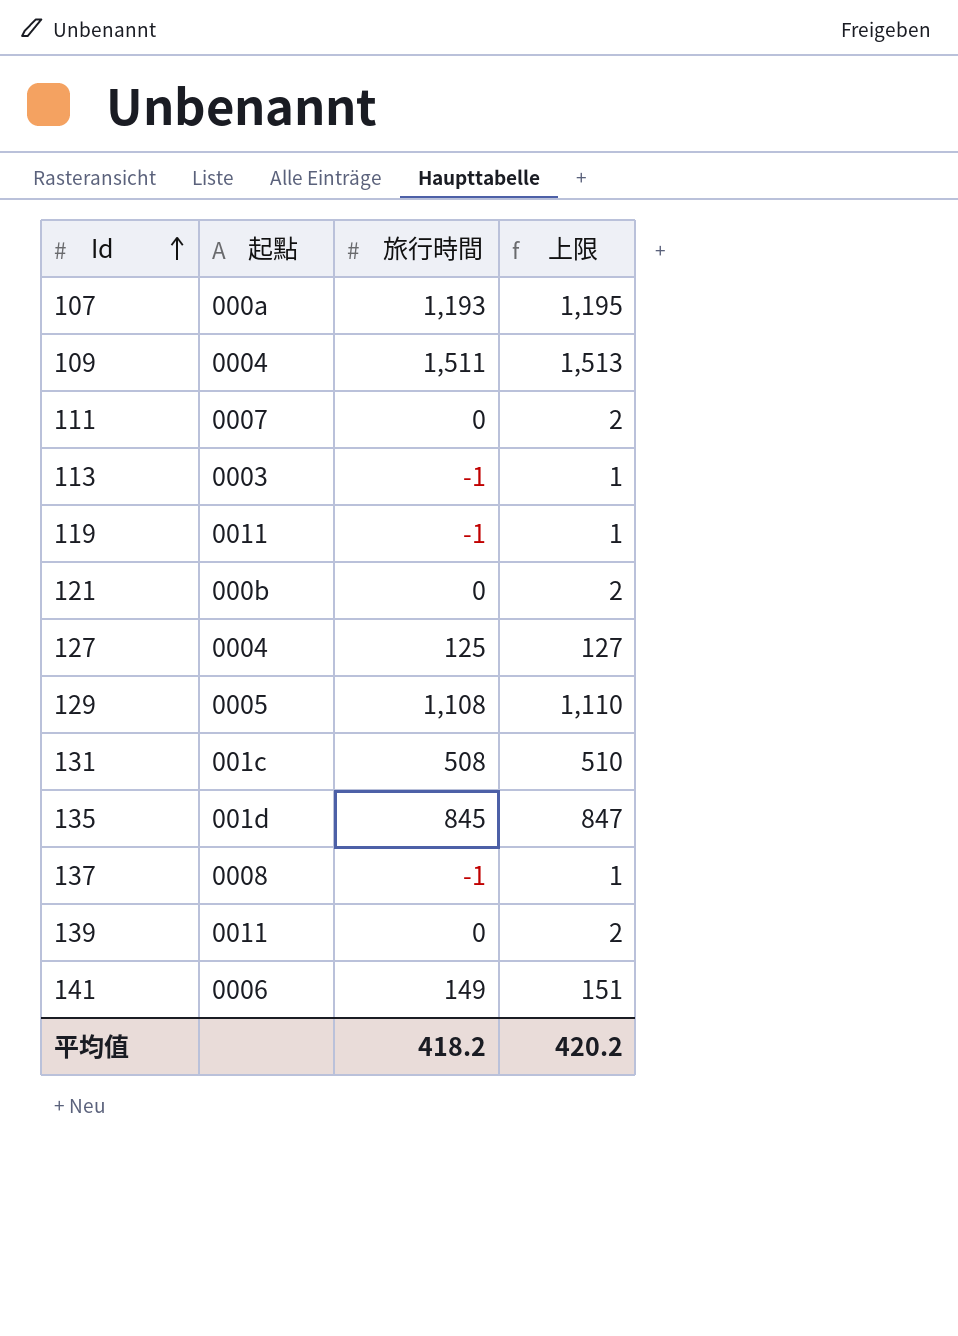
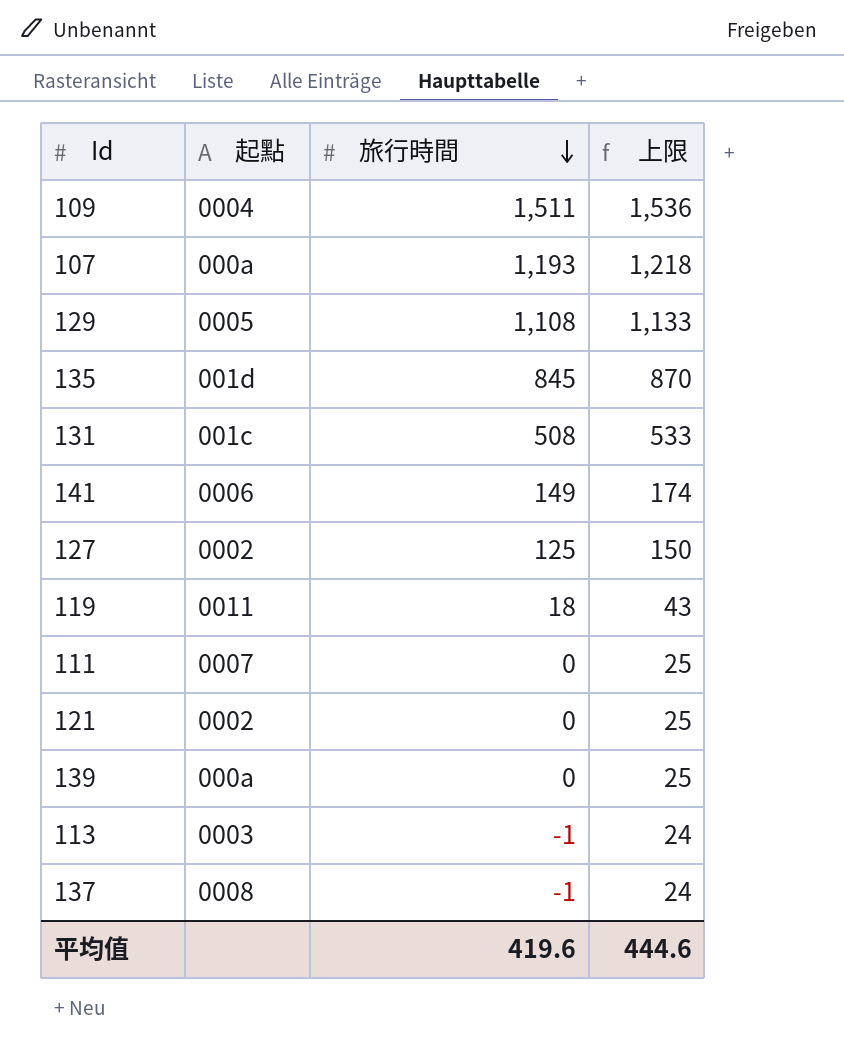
row order: Id ascending -> 旅行時間 descending
column 上限 | formula: [旅行時間] + 2 -> [旅行時間] + 25
127 | 起點: 0004 -> 0002
119 | 旅行時間: -1 -> 18
121 | 起點: 000b -> 0002
139 | 起點: 0011 -> 000a
平均值 | 旅行時間: 418.2 -> 419.6
平均值 | 上限: 420.2 -> 444.6

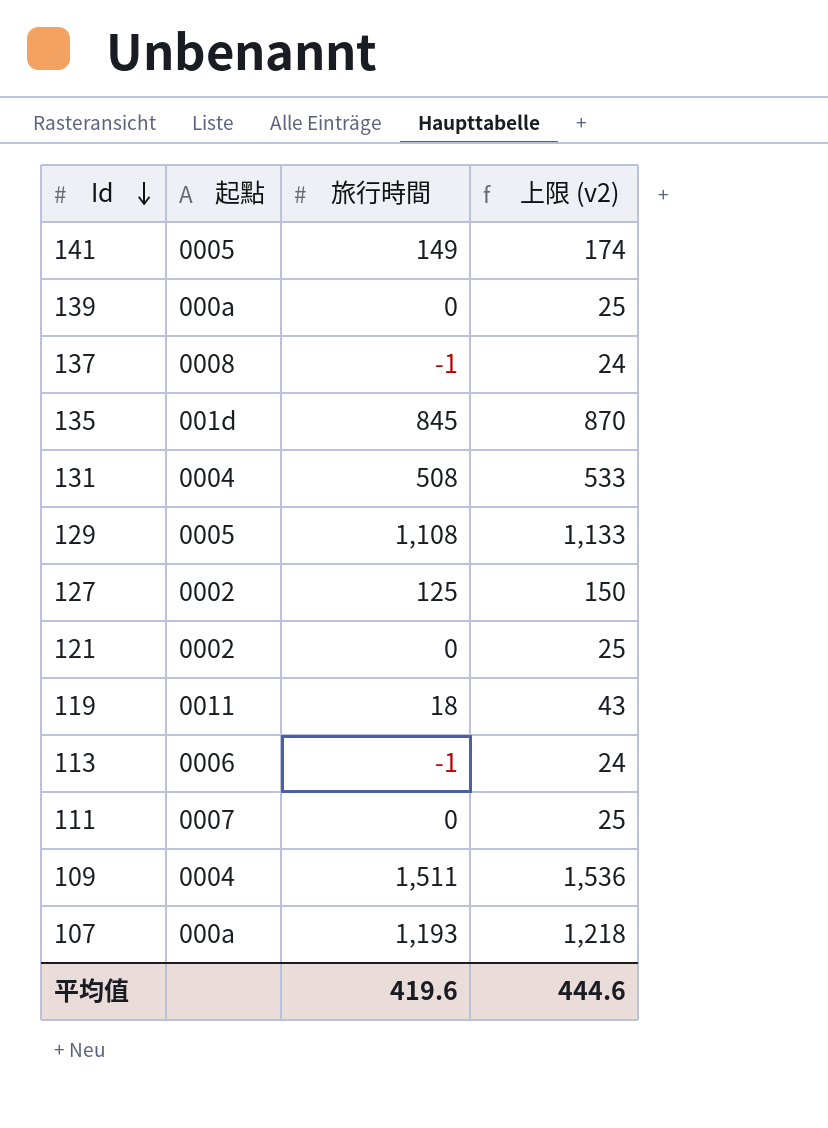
row order: 旅行時間 descending -> Id descending
column name: 上限 -> 上限 (v2)
141 | 起點: 0006 -> 0005
131 | 起點: 001c -> 0004
113 | 起點: 0003 -> 0006

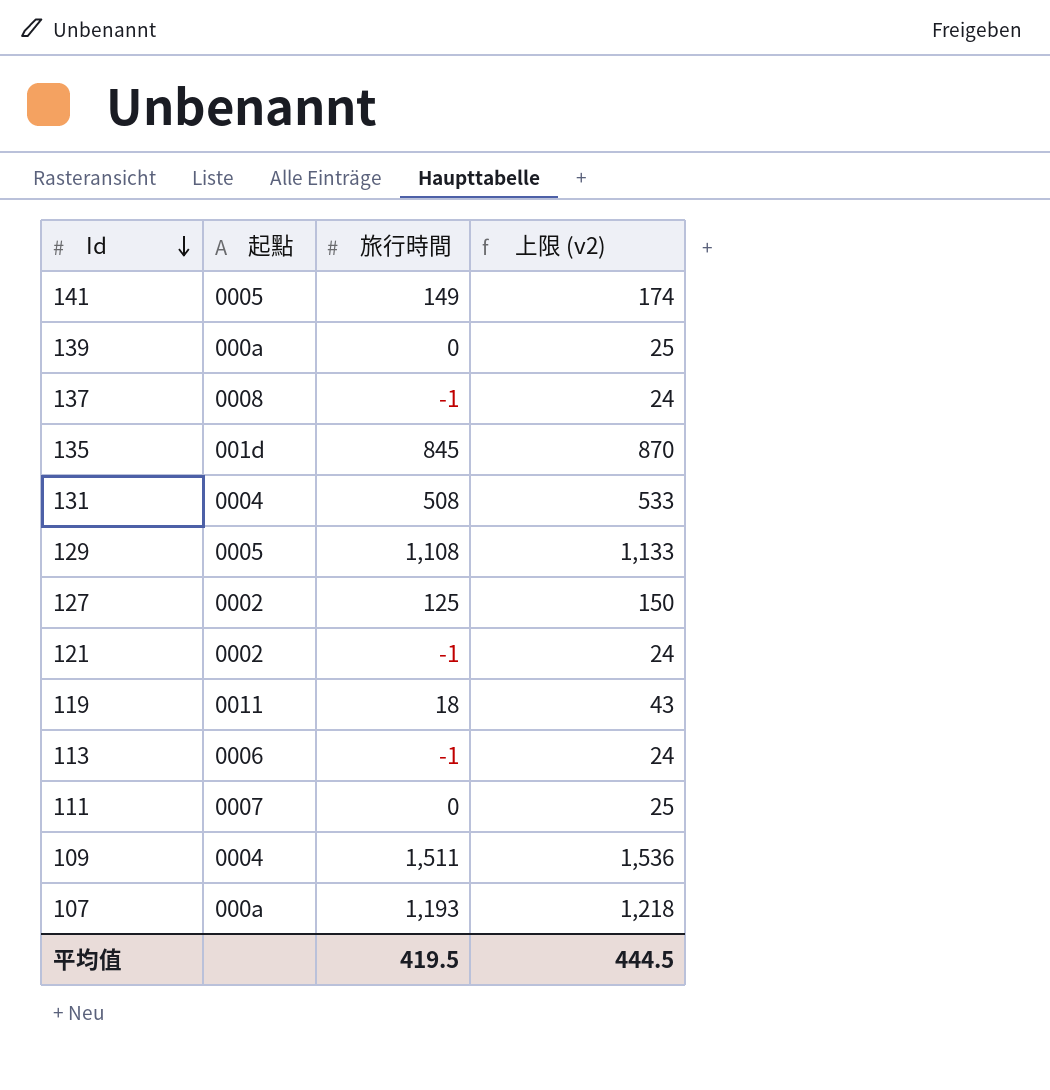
121 | 旅行時間: 0 -> -1
121 | 上限 (v2): 25 -> 24
平均值 | 旅行時間: 419.6 -> 419.5
平均值 | 上限 (v2): 444.6 -> 444.5

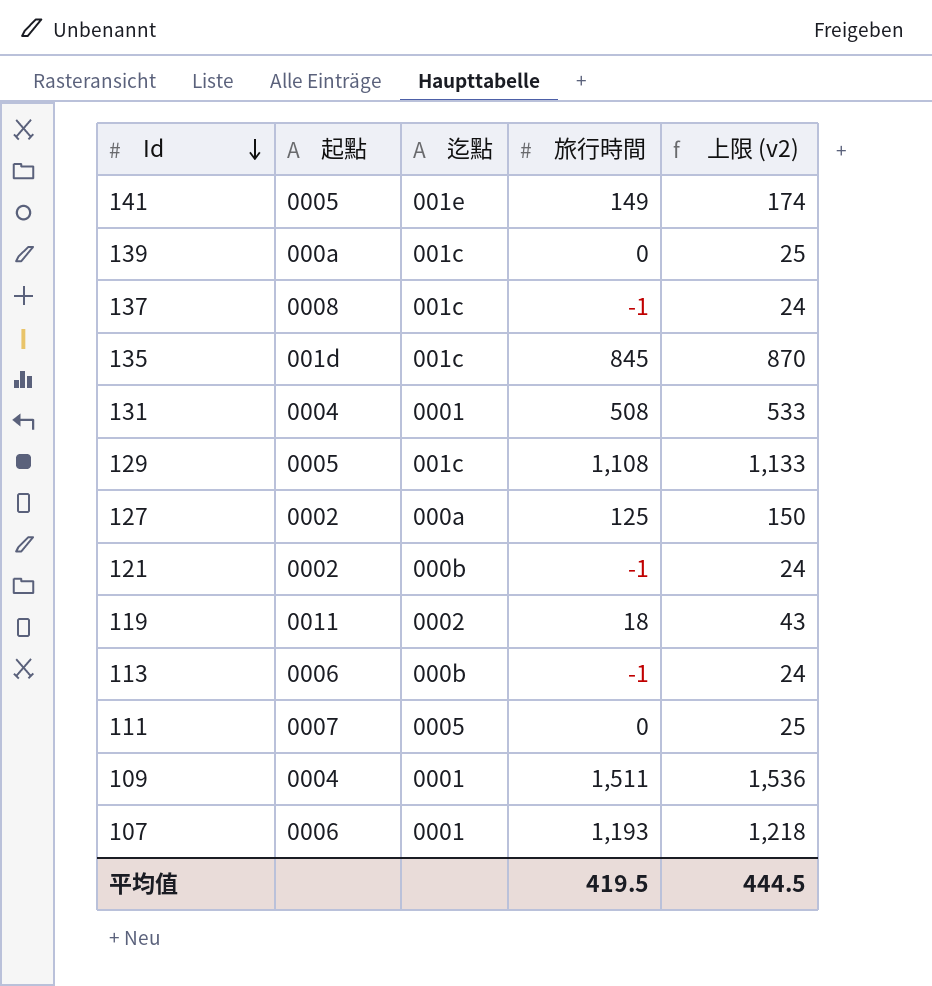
column 迄點 | position: none -> 3
107 | 起點: 000a -> 0006

